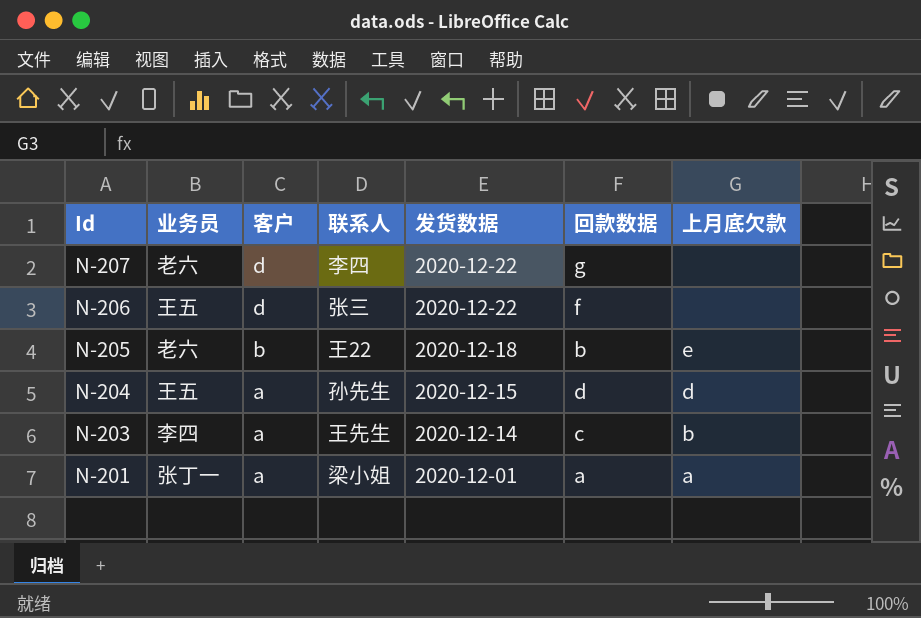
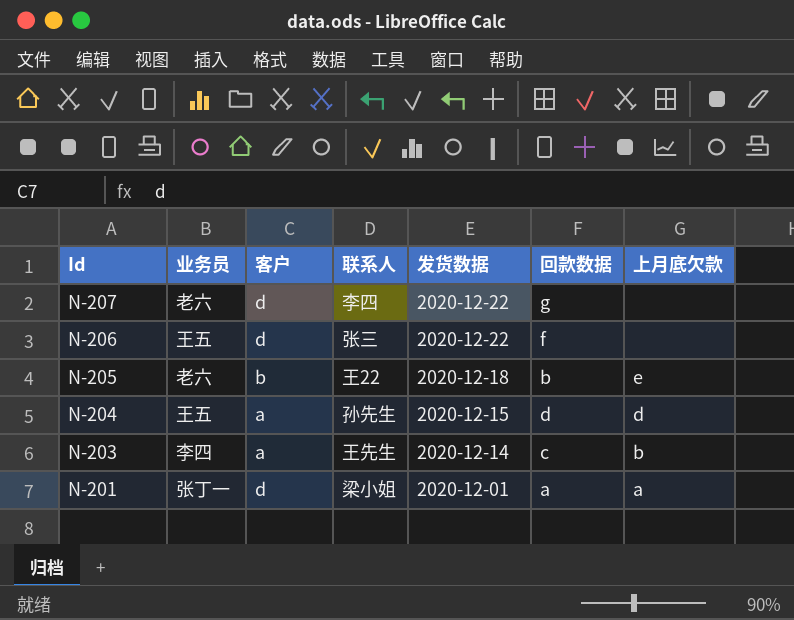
N-201 | 客户: a -> d

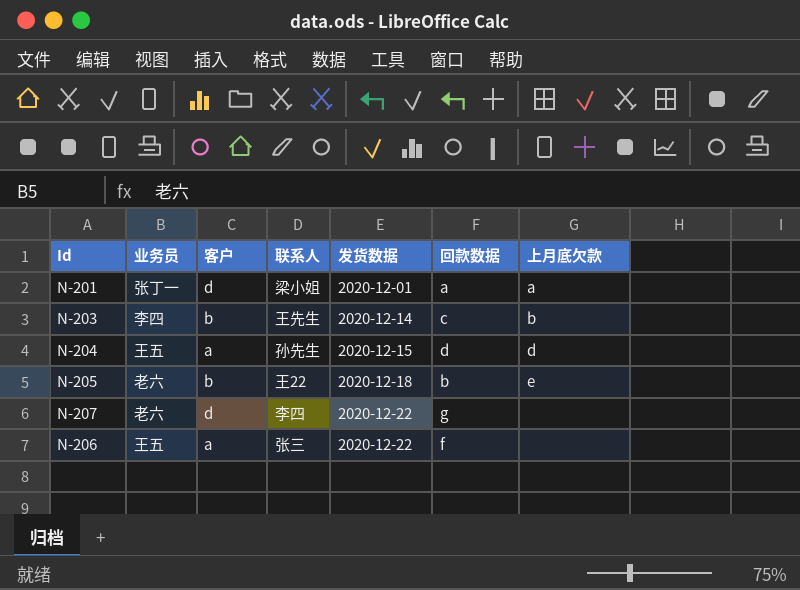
row order: Id descending -> 发货数据 ascending
N-203 | 客户: a -> b
N-206 | 客户: d -> a

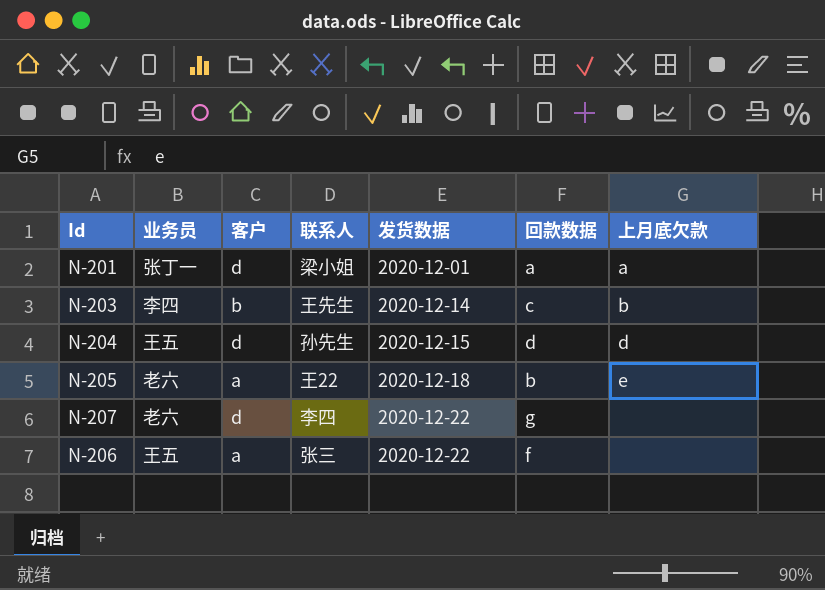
N-204 | 客户: a -> d
N-205 | 客户: b -> a

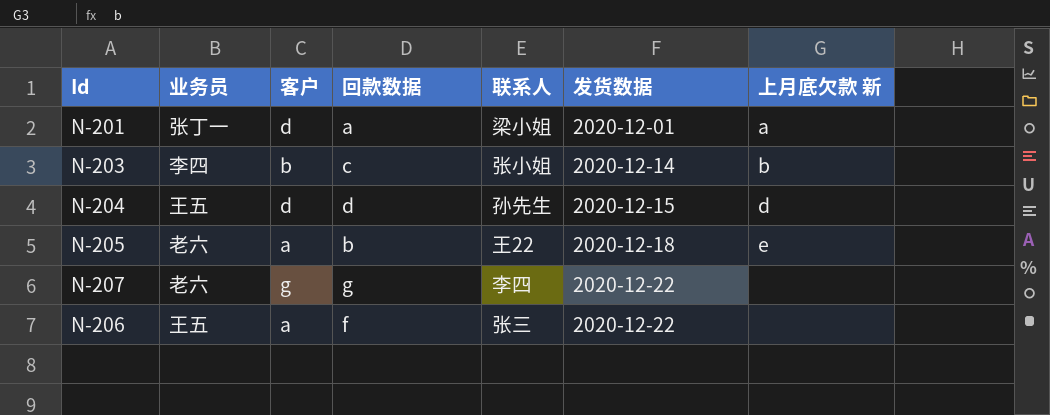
column 回款数据 | position: 6 -> 4
column name: 上月底欠款 -> 上月底欠款 新
N-203 | 联系人: 王先生 -> 张小姐
N-207 | 客户: d -> g

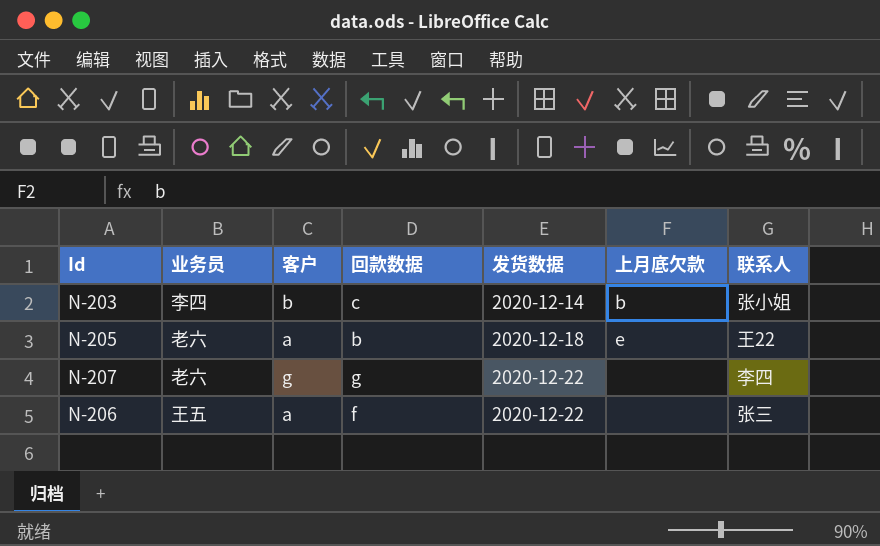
column name: 上月底欠款 新 -> 上月底欠款
column 联系人 | position: 5 -> 7
row N-201: 张丁一 | d | a | 梁小姐 | 2020-12-01 | a -> none
row N-204: 王五 | d | d | 孙先生 | 2020-12-15 | d -> none

